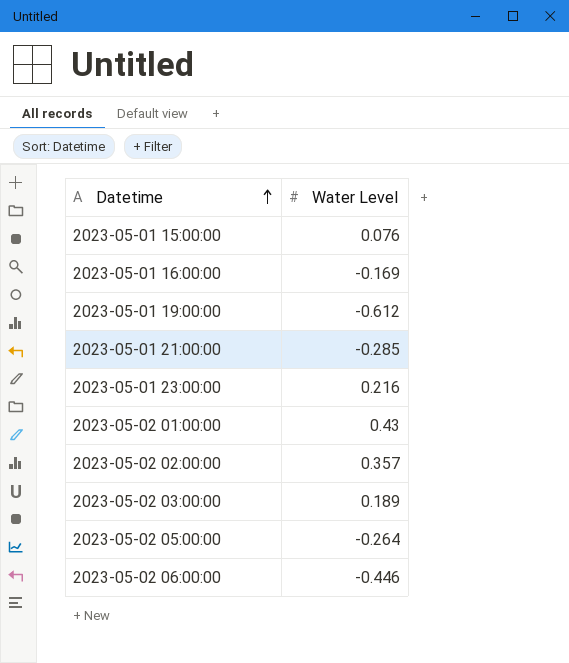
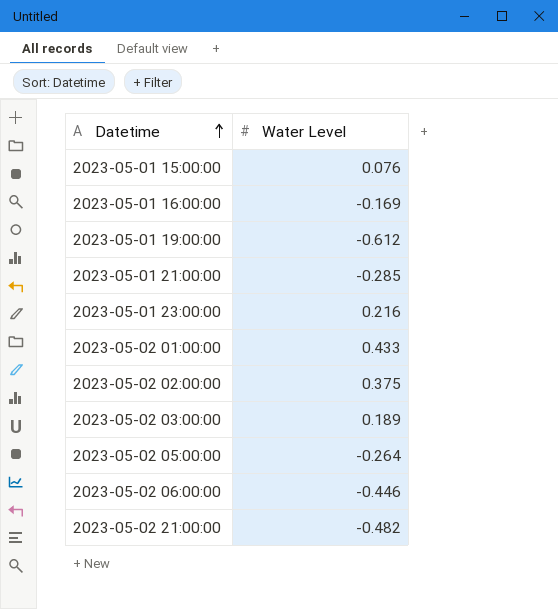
2023-05-02 01:00:00 | Water Level: 0.43 -> 0.433
2023-05-02 02:00:00 | Water Level: 0.357 -> 0.375
row 2023-05-02 21:00:00: none -> -0.482

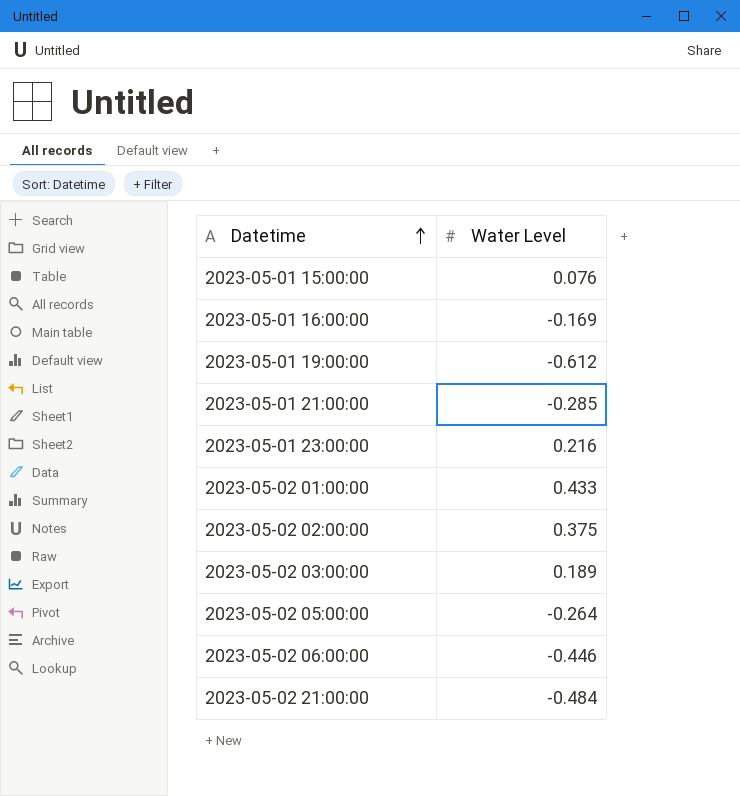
2023-05-02 21:00:00 | Water Level: -0.482 -> -0.484

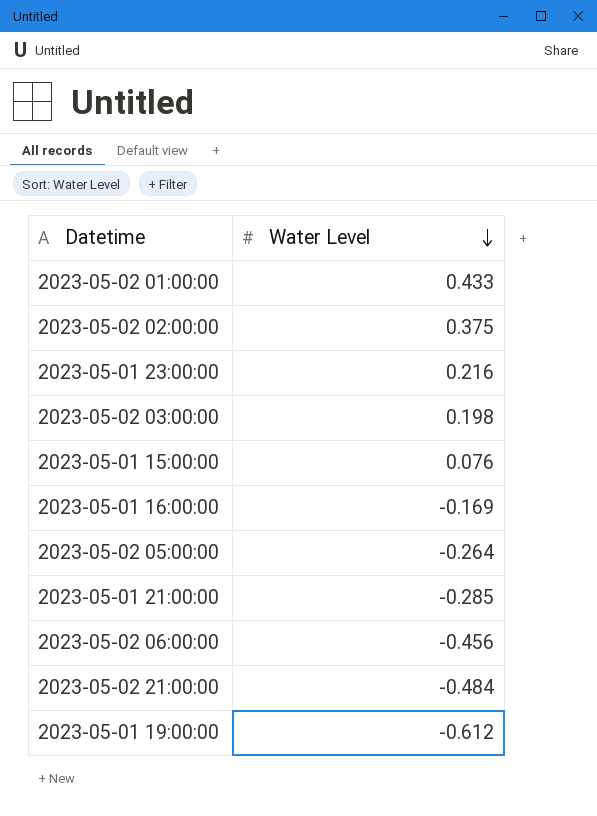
row order: Datetime ascending -> Water Level descending
2023-05-02 03:00:00 | Water Level: 0.189 -> 0.198
2023-05-02 06:00:00 | Water Level: -0.446 -> -0.456

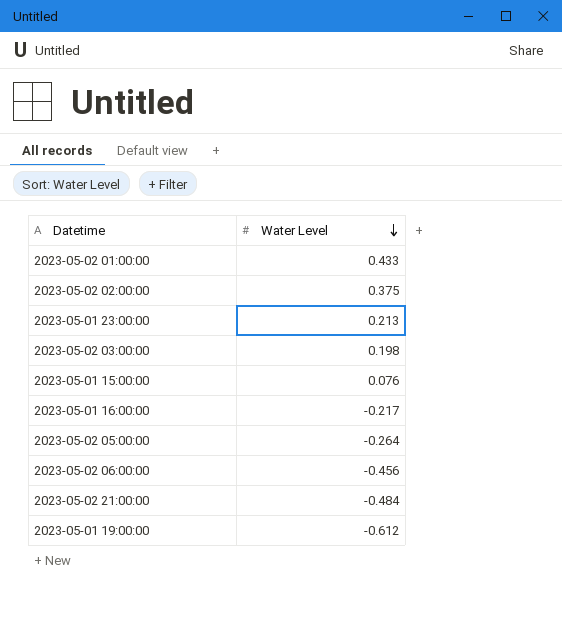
row 2023-05-01 21:00:00: -0.285 -> none
2023-05-01 23:00:00 | Water Level: 0.216 -> 0.213
2023-05-01 16:00:00 | Water Level: -0.169 -> -0.217

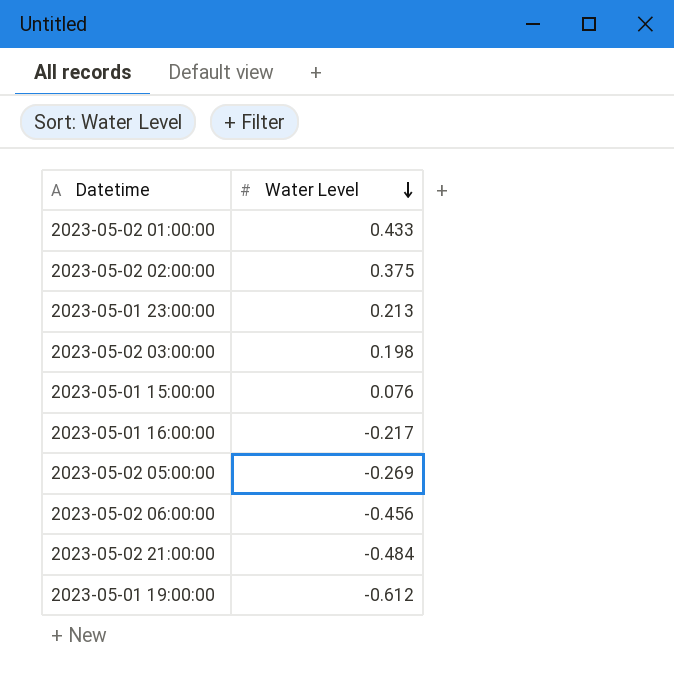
2023-05-02 05:00:00 | Water Level: -0.264 -> -0.269

